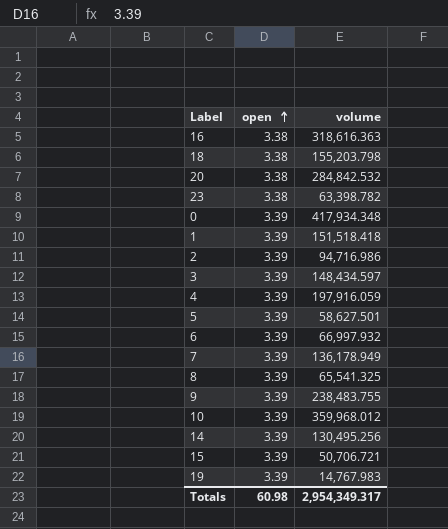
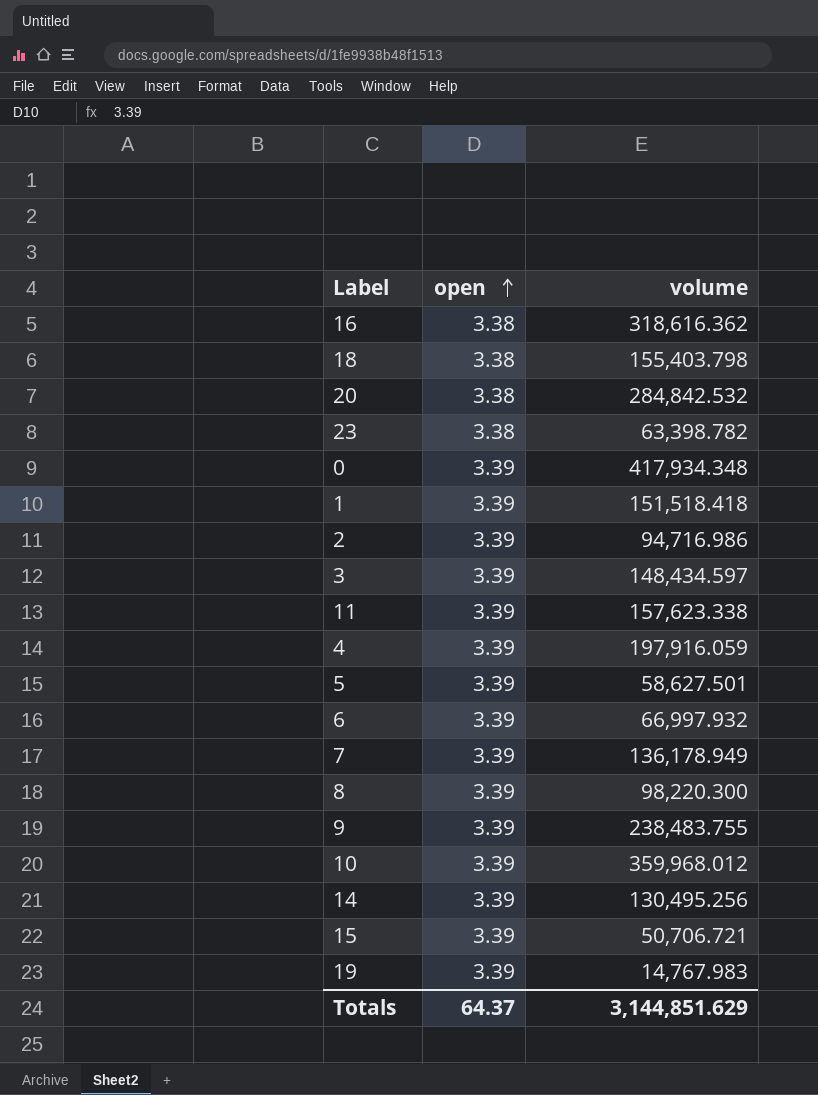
16 | volume: 318,616.363 -> 318,616.362
18 | volume: 155,203.798 -> 155,403.798
row 11: none -> 3.39 | 157,623.338
8 | volume: 65,541.325 -> 98,220.300
Totals | open: 60.98 -> 64.37
Totals | volume: 2,954,349.317 -> 3,144,851.629

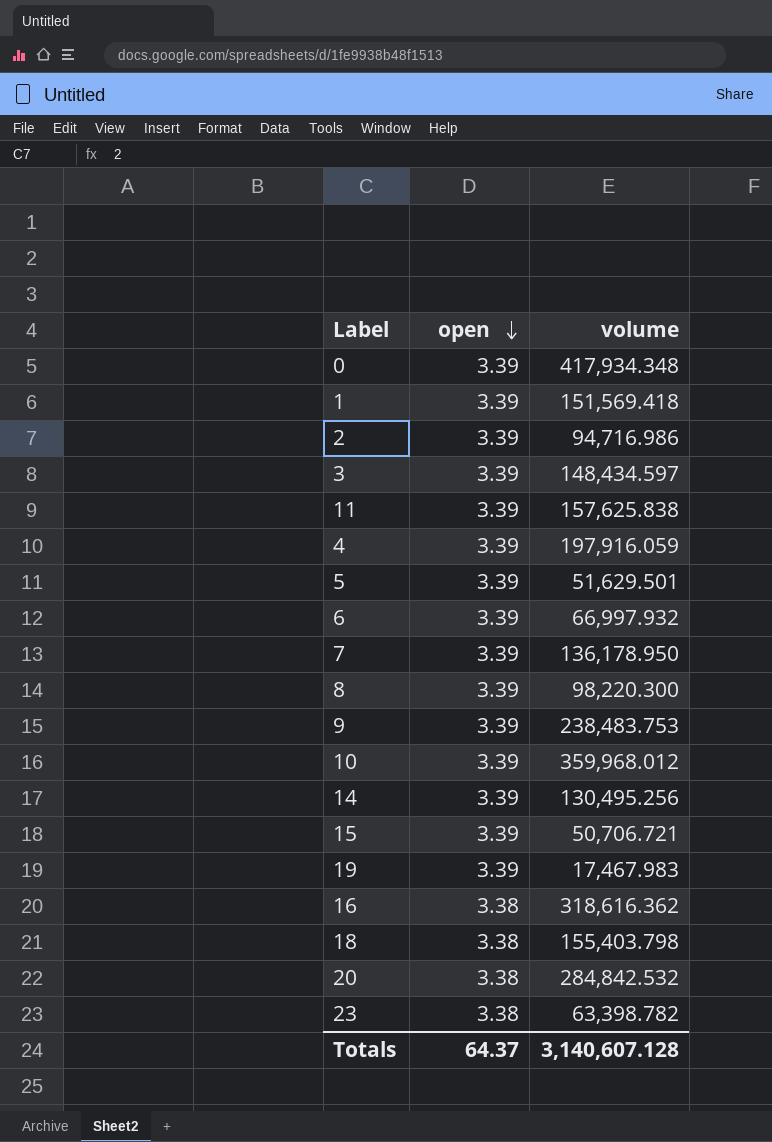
row order: open ascending -> open descending
1 | volume: 151,518.418 -> 151,569.418
11 | volume: 157,623.338 -> 157,625.838
5 | volume: 58,627.501 -> 51,629.501
7 | volume: 136,178.949 -> 136,178.950
9 | volume: 238,483.755 -> 238,483.753
19 | volume: 14,767.983 -> 17,467.983
Totals | volume: 3,144,851.629 -> 3,140,607.128

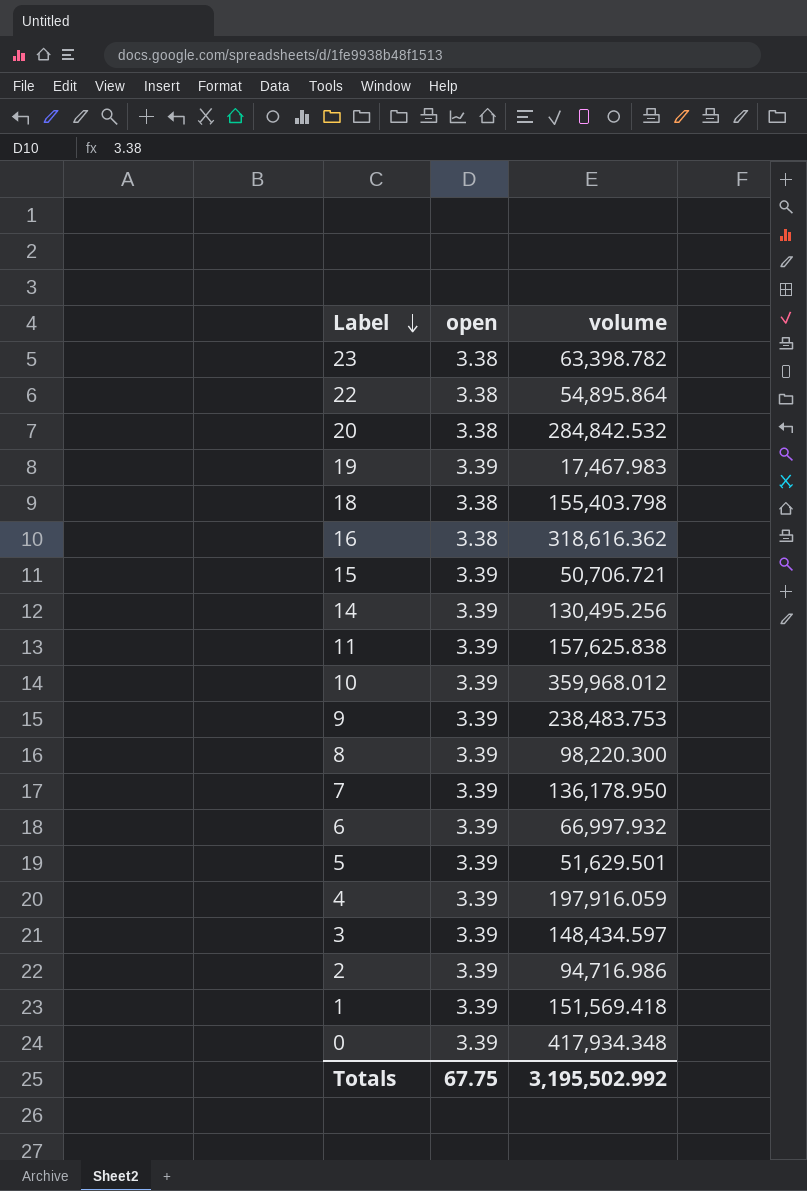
row order: open descending -> Label descending
row 22: none -> 3.38 | 54,895.864
Totals | open: 64.37 -> 67.75
Totals | volume: 3,140,607.128 -> 3,195,502.992

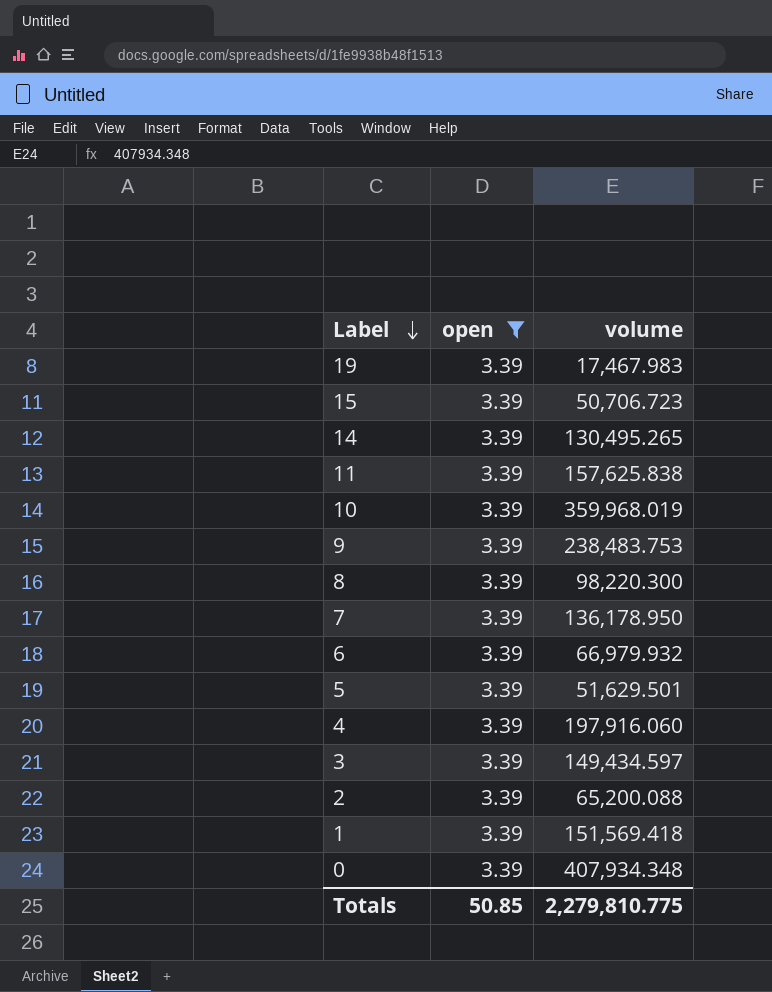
filter: none -> open = 3.39
15 | volume: 50,706.721 -> 50,706.723
14 | volume: 130,495.256 -> 130,495.265
10 | volume: 359,968.012 -> 359,968.019
6 | volume: 66,997.932 -> 66,979.932
4 | volume: 197,916.059 -> 197,916.060
3 | volume: 148,434.597 -> 149,434.597
2 | volume: 94,716.986 -> 65,200.088
0 | volume: 417,934.348 -> 407,934.348
Totals | open: 67.75 -> 50.85
Totals | volume: 3,195,502.992 -> 2,279,810.775

